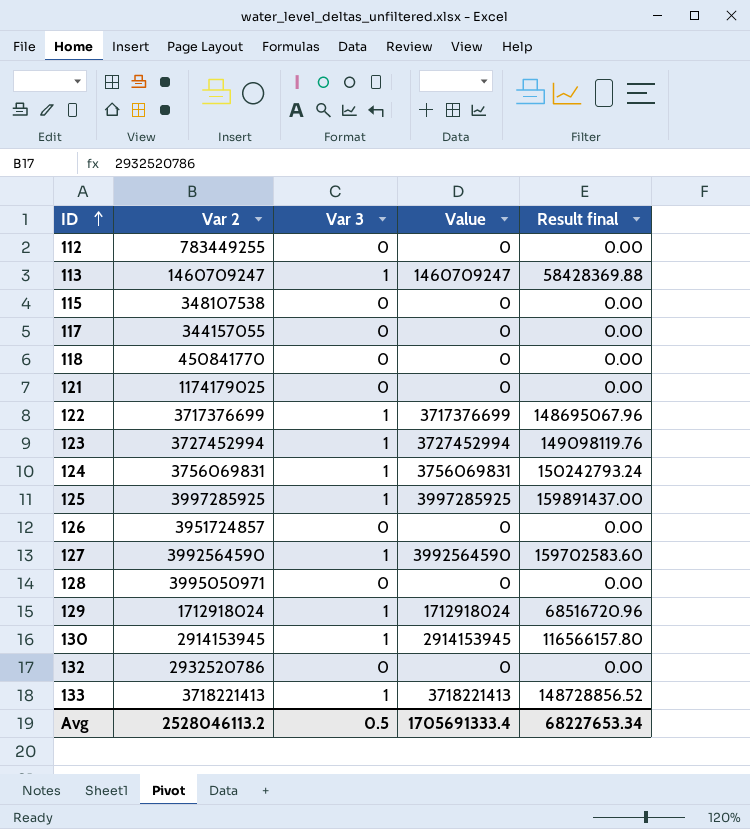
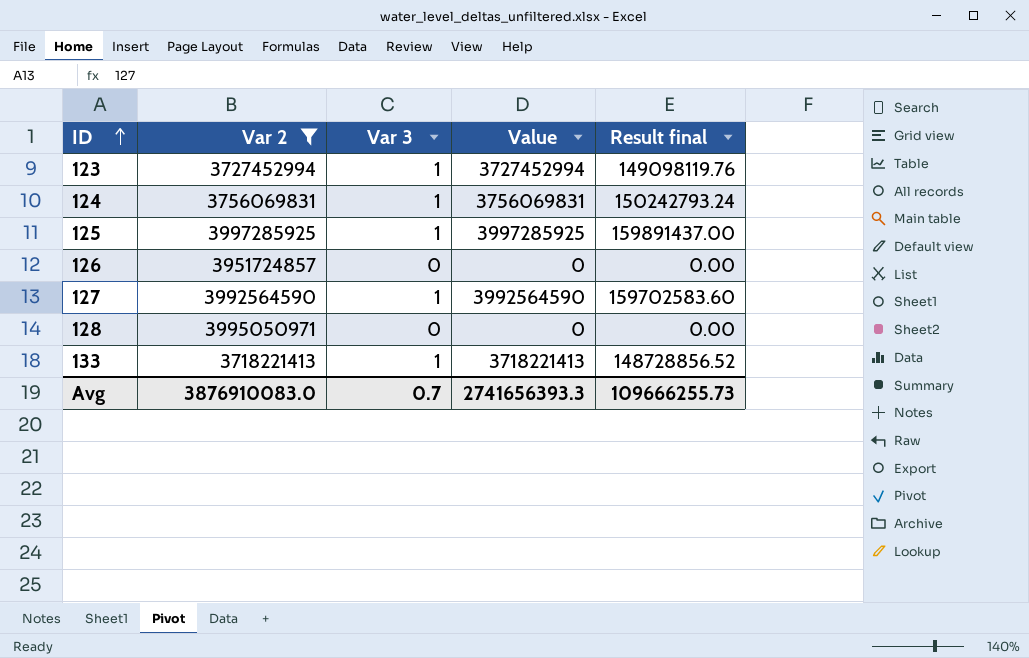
filter: none -> Var 2 >= 3718221413
Avg | Var 2: 2528046113.2 -> 3876910083.0
Avg | Var 3: 0.5 -> 0.7
Avg | Value: 1705691333.4 -> 2741656393.3
Avg | Result final: 68227653.34 -> 109666255.73

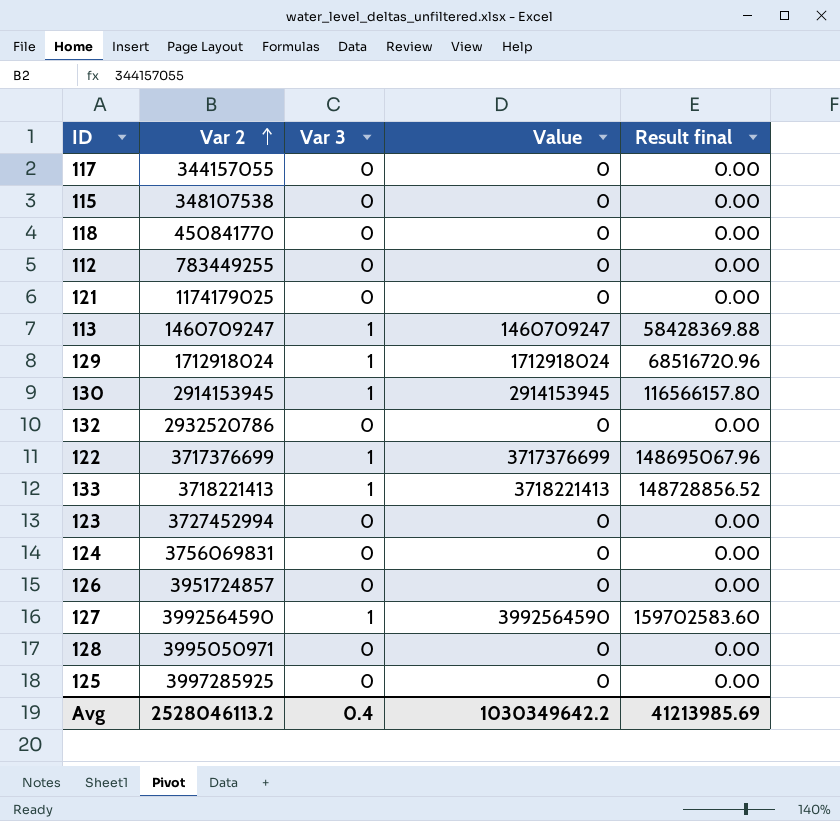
filter: Var 2 >= 3718221413 -> none
row order: ID ascending -> Var 2 ascending
123 | Var 3: 1 -> 0
123 | Value: 3727452994 -> 0
123 | Result final: 149098119.76 -> 0.00
124 | Var 3: 1 -> 0
124 | Value: 3756069831 -> 0
124 | Result final: 150242793.24 -> 0.00
125 | Var 3: 1 -> 0
125 | Value: 3997285925 -> 0
125 | Result final: 159891437.00 -> 0.00
Avg | Var 2: 3876910083.0 -> 2528046113.2
Avg | Var 3: 0.7 -> 0.4
Avg | Value: 2741656393.3 -> 1030349642.2
Avg | Result final: 109666255.73 -> 41213985.69

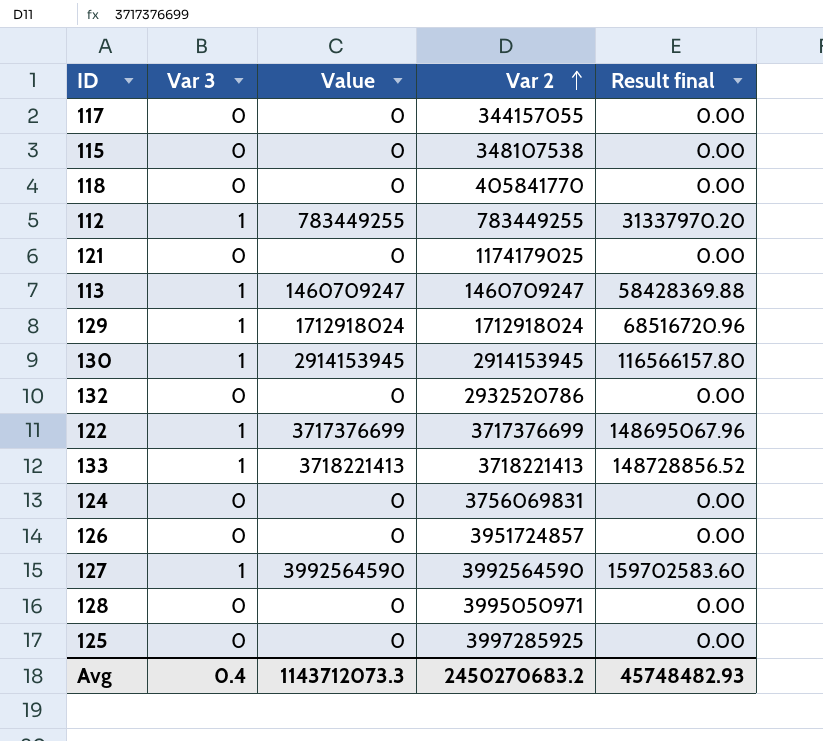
column Var 2 | position: 2 -> 4
row 123: 3727452994 | 0 | 0 | 0.00 -> none
118 | Var 2: 450841770 -> 405841770
112 | Var 3: 0 -> 1
112 | Value: 0 -> 783449255
112 | Result final: 0.00 -> 31337970.20
Avg | Value: 1030349642.2 -> 1143712073.3
Avg | Var 2: 2528046113.2 -> 2450270683.2
Avg | Result final: 41213985.69 -> 45748482.93

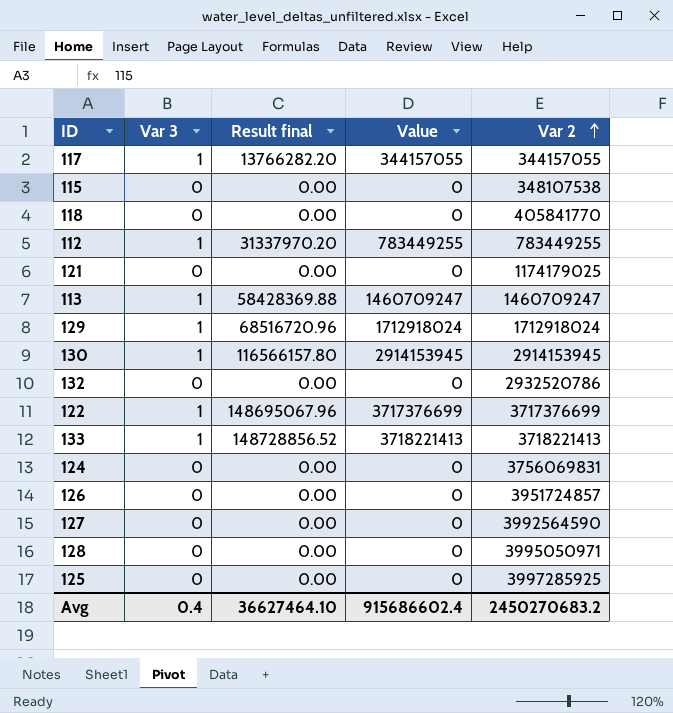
column Result final | position: 5 -> 3
117 | Var 3: 0 -> 1
117 | Result final: 0.00 -> 13766282.20
117 | Value: 0 -> 344157055
127 | Var 3: 1 -> 0
127 | Result final: 159702583.60 -> 0.00
127 | Value: 3992564590 -> 0
Avg | Result final: 45748482.93 -> 36627464.10
Avg | Value: 1143712073.3 -> 915686602.4

